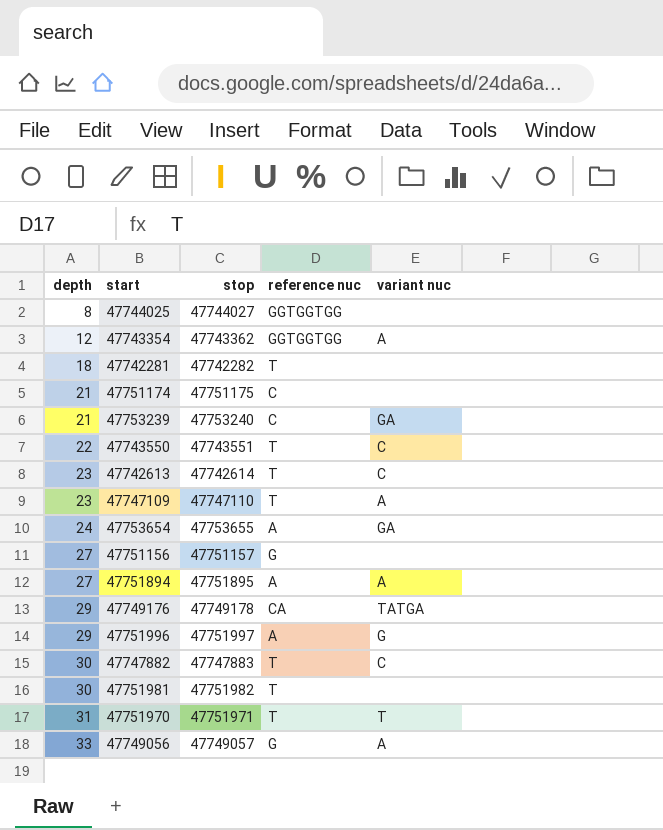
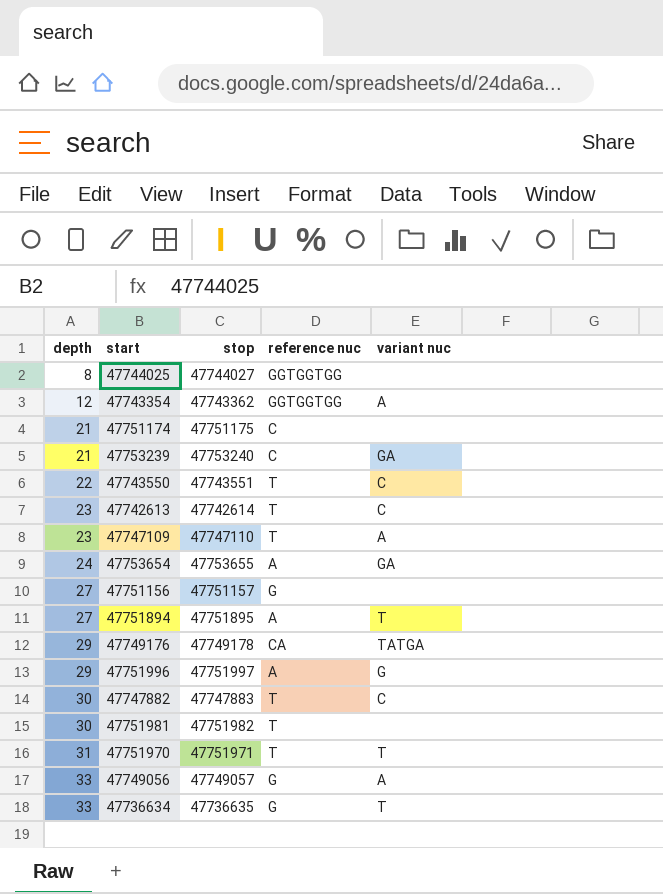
row 47742281: 18 | 47742282 | T | none -> none
47751894 | variant nuc: A -> T
row 47736634: none -> 33 | 47736635 | G | T

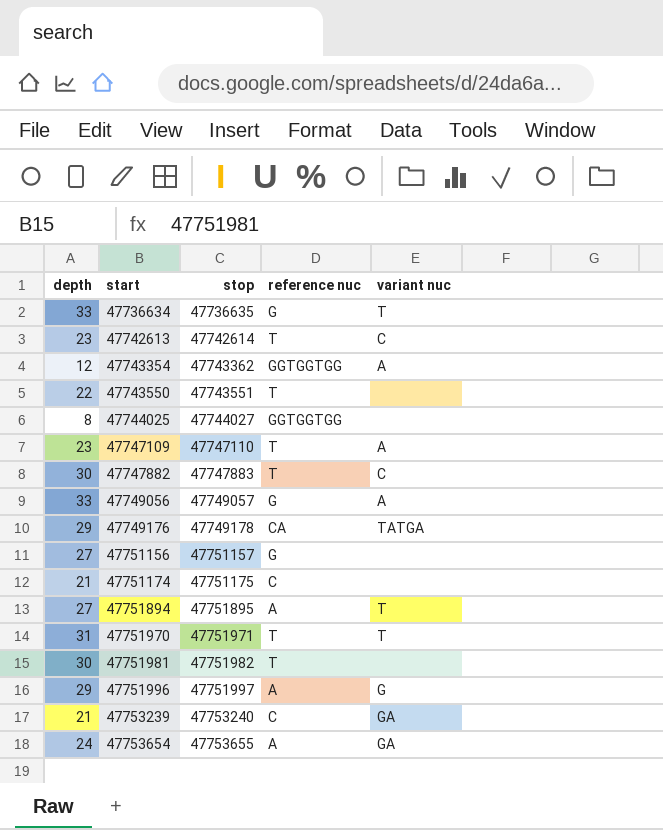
row order: depth ascending -> start ascending
47743550 | variant nuc: C -> none

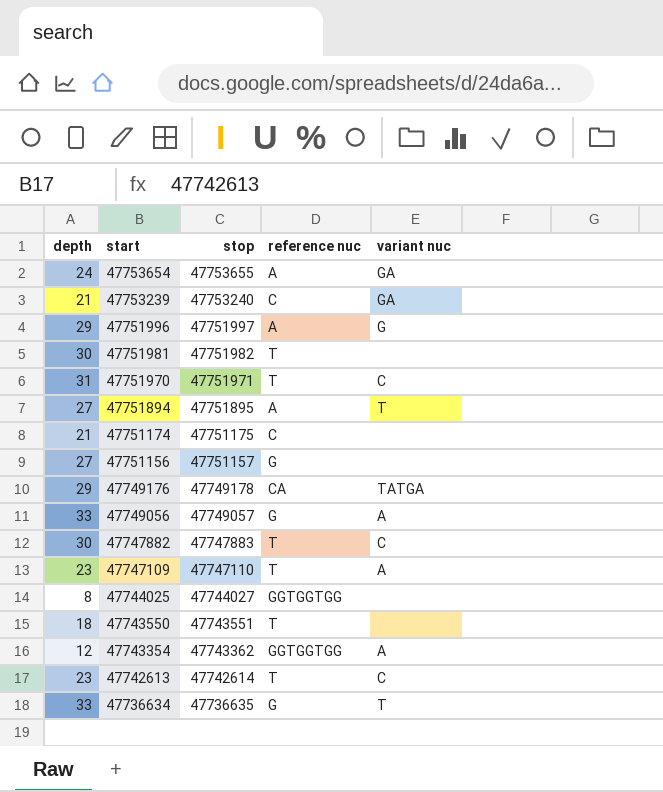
row order: start ascending -> start descending
47751970 | variant nuc: T -> C
47743550 | depth: 22 -> 18

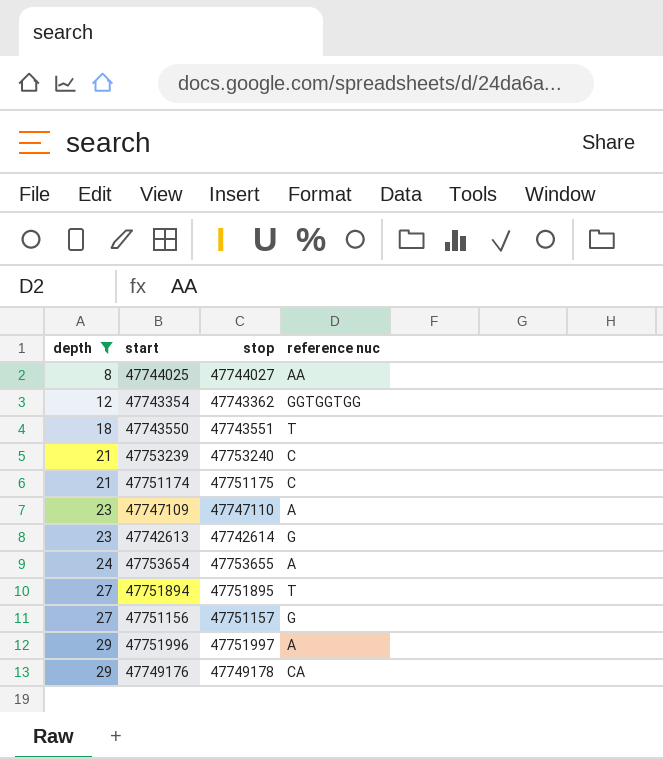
filter: none -> depth <= 29
row order: start descending -> depth ascending
column variant nuc | position: 5 -> none
47744025 | reference nuc: GGTGGTGG -> AA
47747109 | reference nuc: T -> A
47742613 | reference nuc: T -> G
47751894 | reference nuc: A -> T

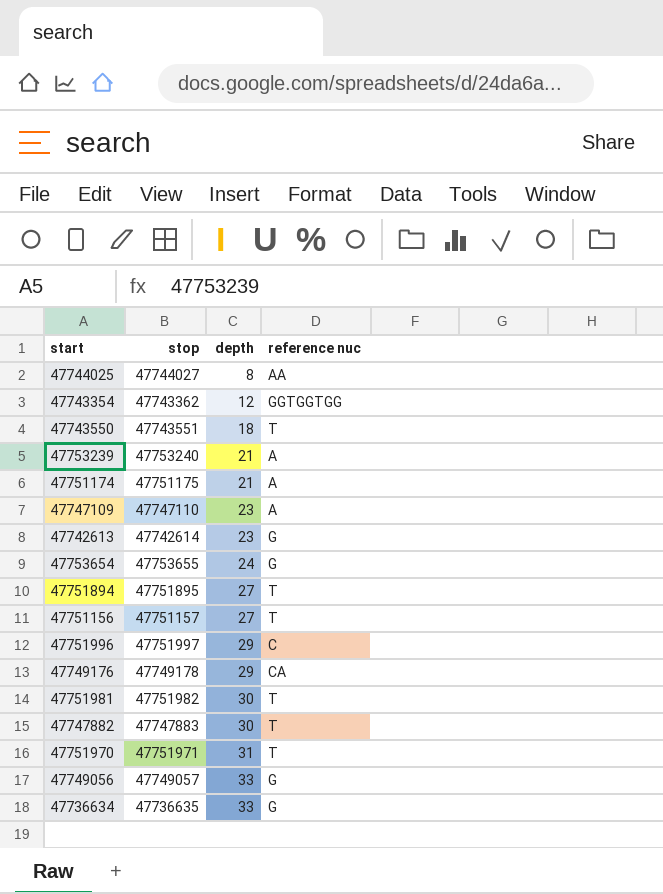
filter: depth <= 29 -> none
column depth | position: 1 -> 3
47753239 | reference nuc: C -> A
47751174 | reference nuc: C -> A
47753654 | reference nuc: A -> G
47751156 | reference nuc: G -> T
47751996 | reference nuc: A -> C

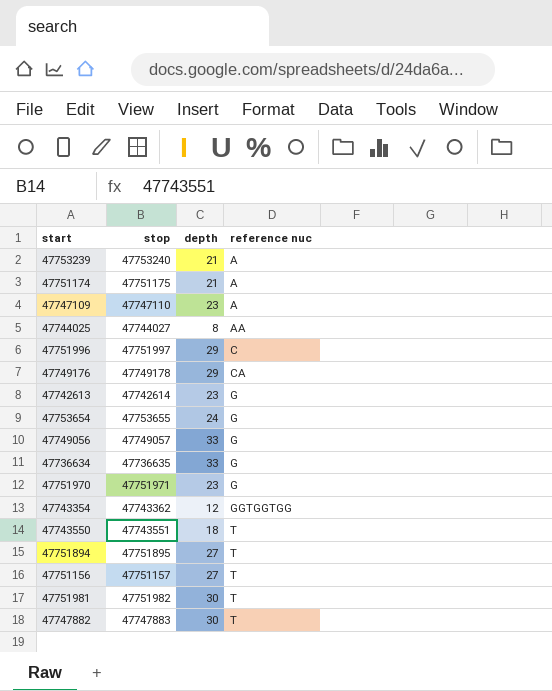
row order: depth ascending -> reference nuc ascending
47751970 | depth: 31 -> 23
47751970 | reference nuc: T -> G

